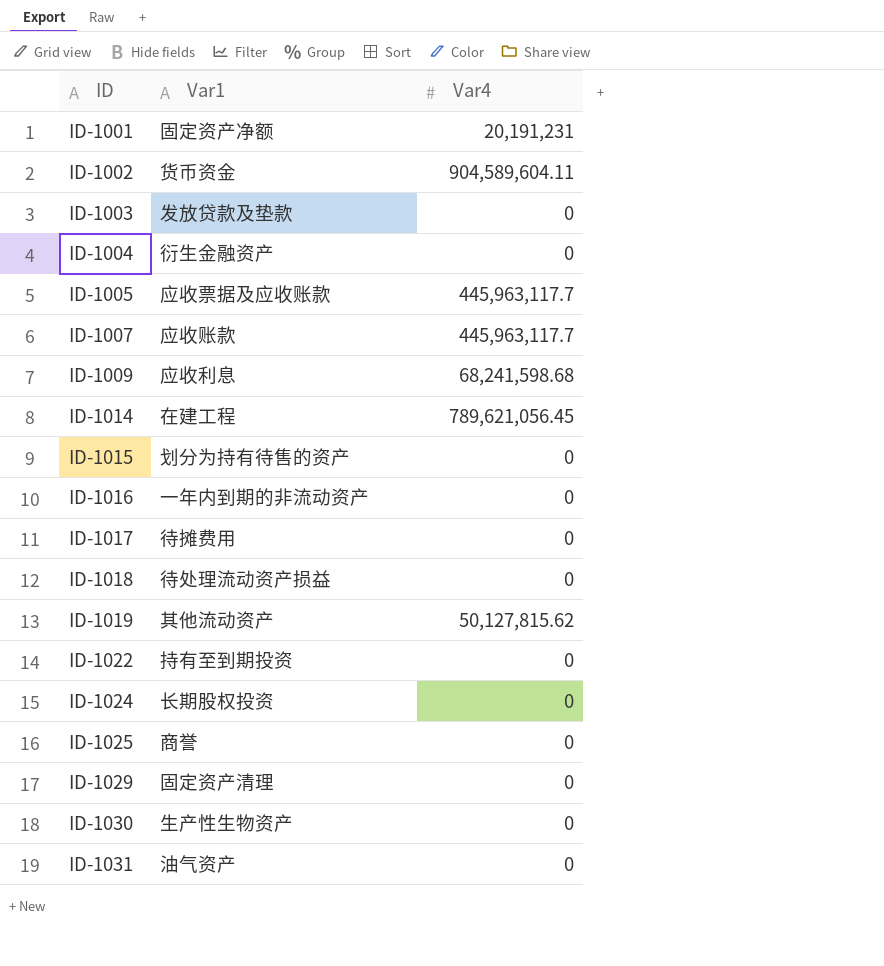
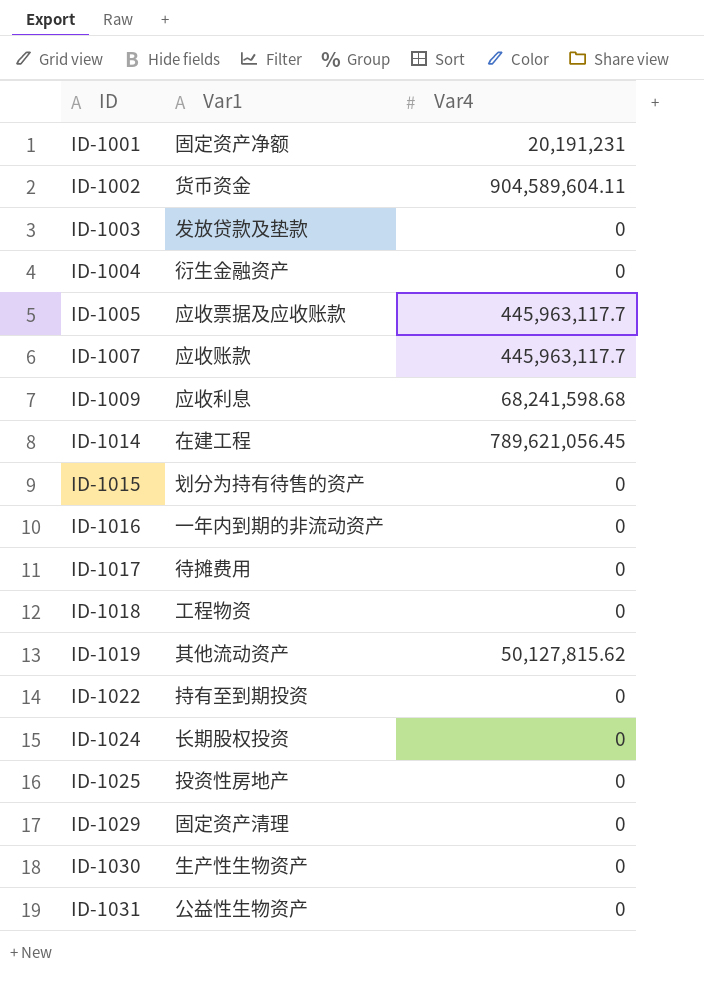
ID-1018 | Var1: 待处理流动资产损益 -> 工程物资
ID-1025 | Var1: 商誉 -> 投资性房地产
ID-1031 | Var1: 油气资产 -> 公益性生物资产

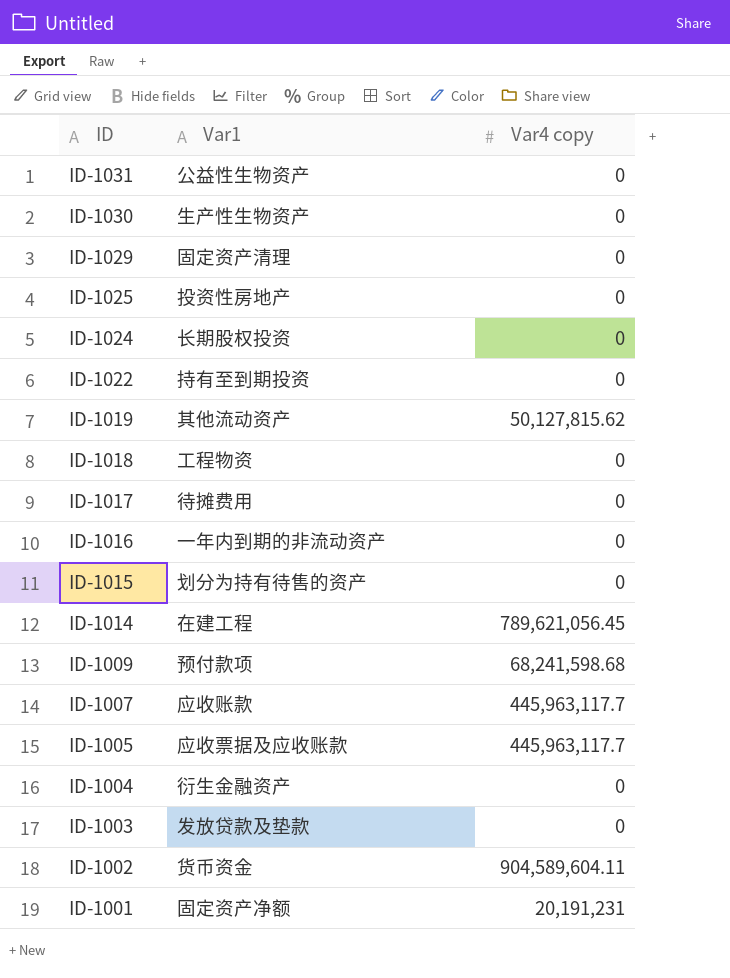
row order: ID ascending -> ID descending
column name: Var4 -> Var4 copy
ID-1009 | Var1: 应收利息 -> 预付款项

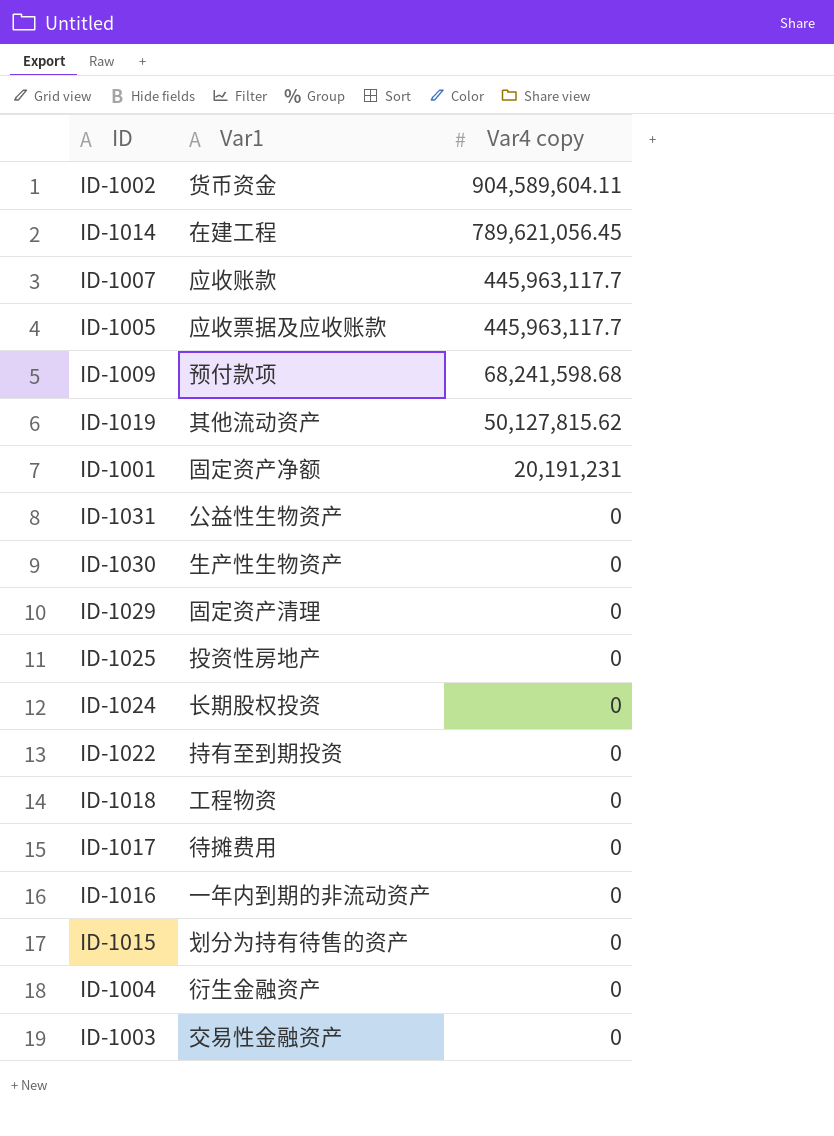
row order: ID descending -> Var4 copy descending
ID-1003 | Var1: 发放贷款及垫款 -> 交易性金融资产

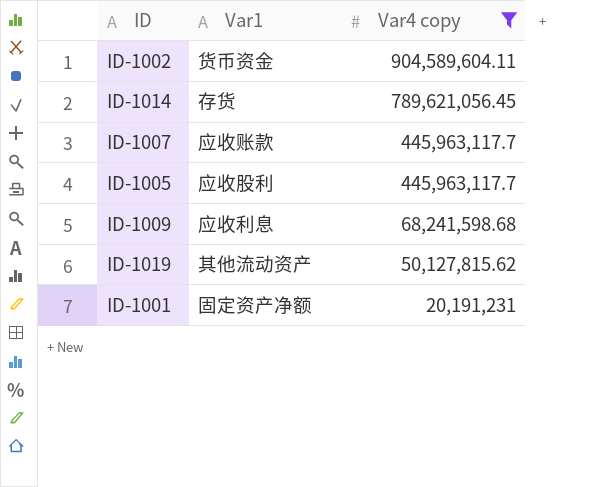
filter: none -> Var4 copy != 0
ID-1014 | Var1: 在建工程 -> 存货
ID-1005 | Var1: 应收票据及应收账款 -> 应收股利
ID-1009 | Var1: 预付款项 -> 应收利息

